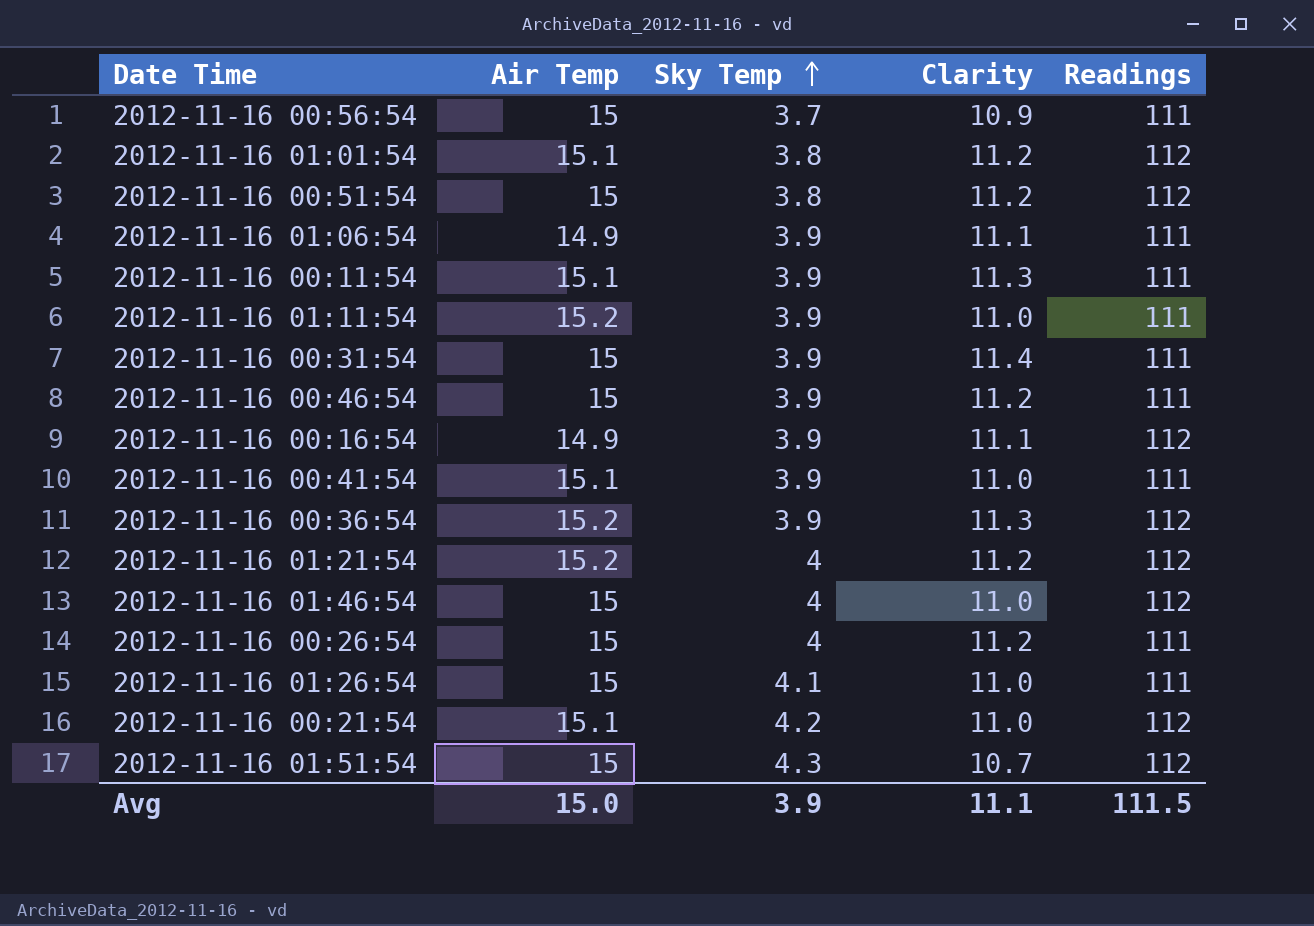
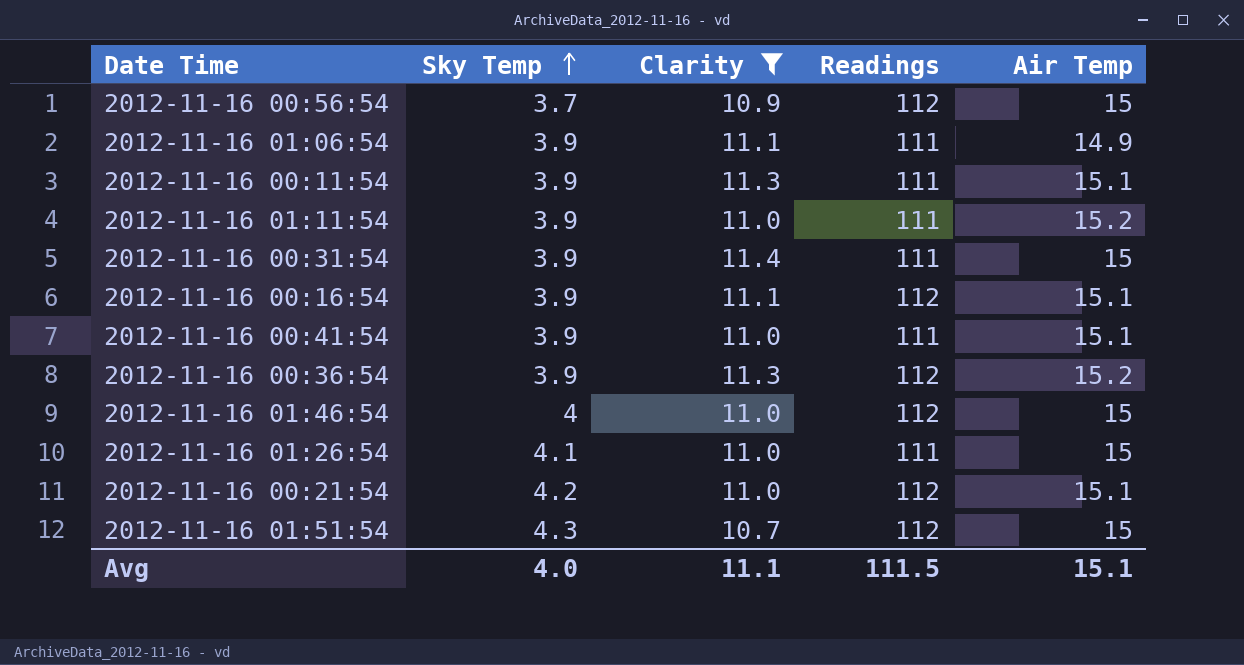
filter: none -> Clarity != 11.2
column Air Temp | position: 2 -> 5
2012-11-16 00:56:54 | Readings: 111 -> 112
2012-11-16 00:16:54 | Air Temp: 14.9 -> 15.1
Avg | Sky Temp: 3.9 -> 4.0
Avg | Air Temp: 15.0 -> 15.1

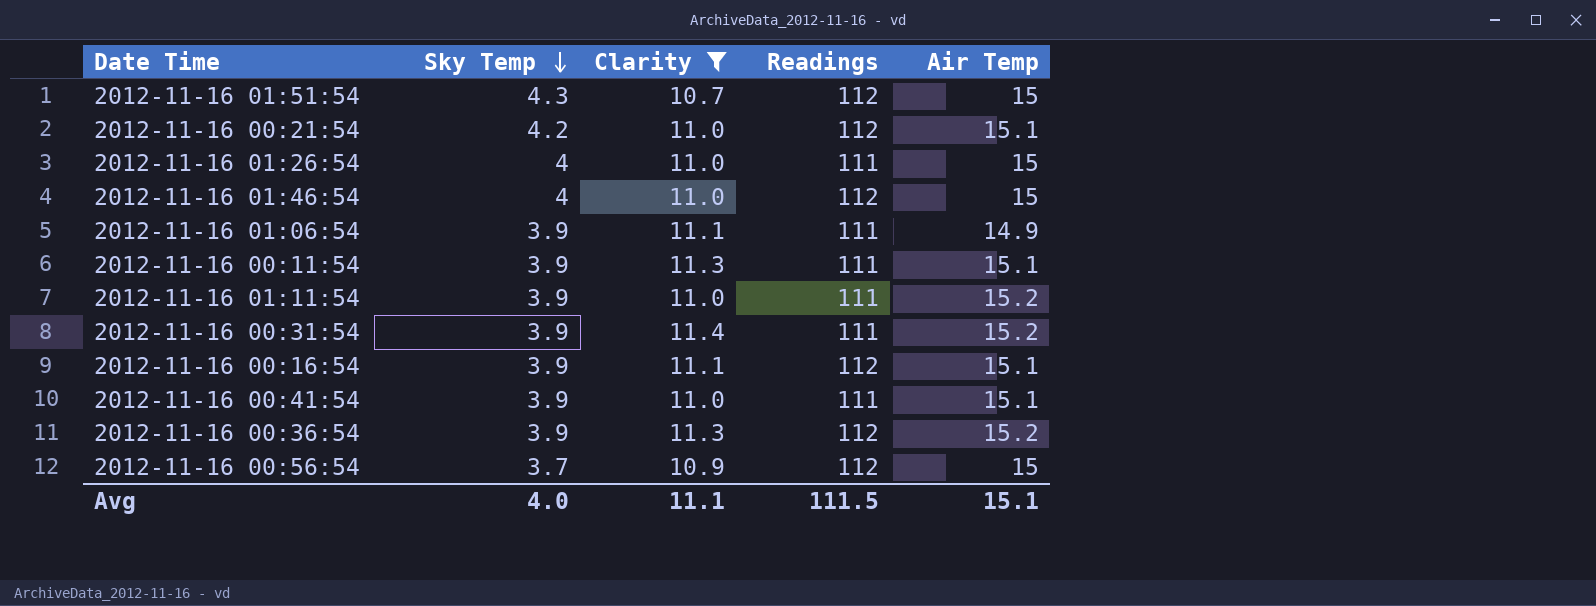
row order: Sky Temp ascending -> Sky Temp descending
2012-11-16 01:26:54 | Sky Temp: 4.1 -> 4
2012-11-16 00:31:54 | Air Temp: 15 -> 15.2

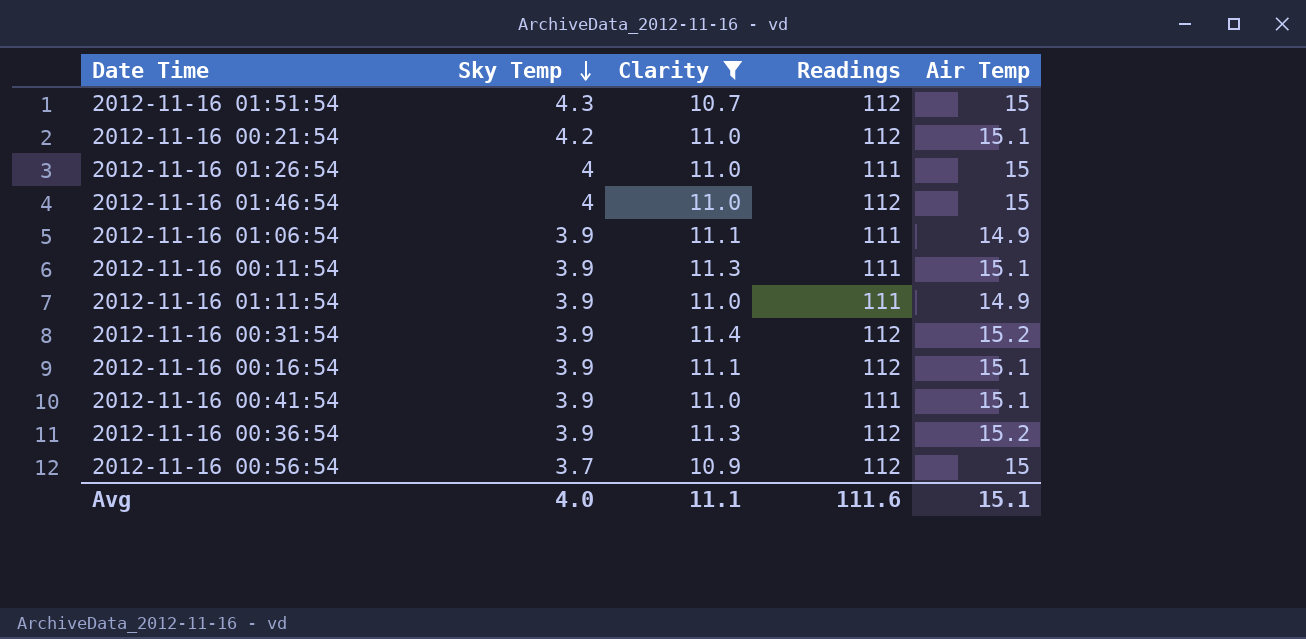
2012-11-16 01:11:54 | Air Temp: 15.2 -> 14.9
2012-11-16 00:31:54 | Readings: 111 -> 112
Avg | Readings: 111.5 -> 111.6

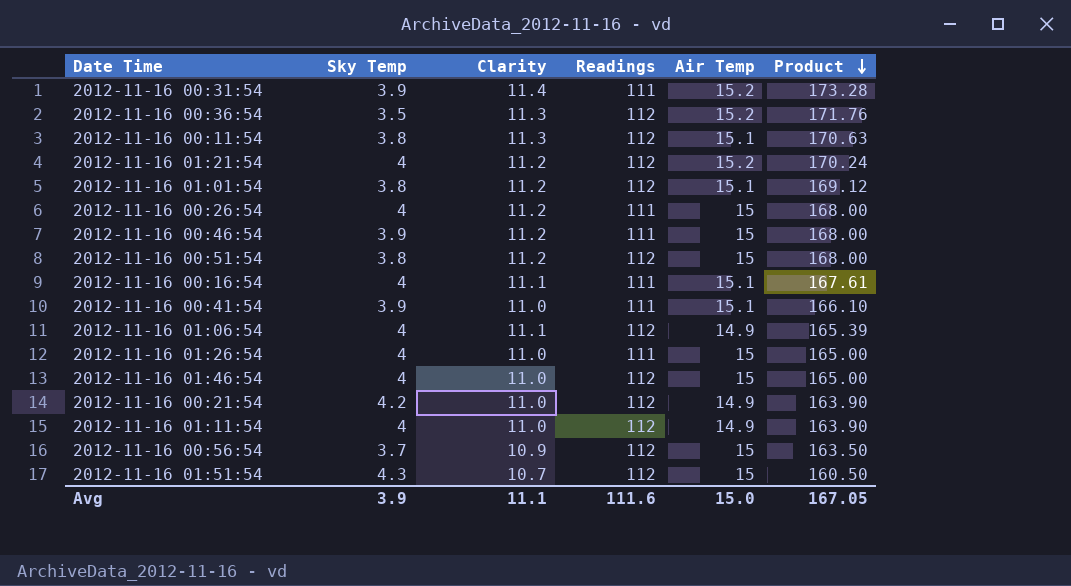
filter: Clarity != 11.2 -> none
row order: Sky Temp descending -> Product descending
column Product | formula: none -> [Clarity] * [Air Temp]
2012-11-16 00:31:54 | Readings: 112 -> 111
2012-11-16 00:36:54 | Sky Temp: 3.9 -> 3.5
2012-11-16 00:11:54 | Sky Temp: 3.9 -> 3.8
2012-11-16 00:11:54 | Readings: 111 -> 112
2012-11-16 00:16:54 | Sky Temp: 3.9 -> 4
2012-11-16 00:16:54 | Readings: 112 -> 111
2012-11-16 01:06:54 | Sky Temp: 3.9 -> 4
2012-11-16 01:06:54 | Readings: 111 -> 112
2012-11-16 00:21:54 | Air Temp: 15.1 -> 14.9
2012-11-16 01:11:54 | Sky Temp: 3.9 -> 4
2012-11-16 01:11:54 | Readings: 111 -> 112
Avg | Sky Temp: 4.0 -> 3.9
Avg | Air Temp: 15.1 -> 15.0

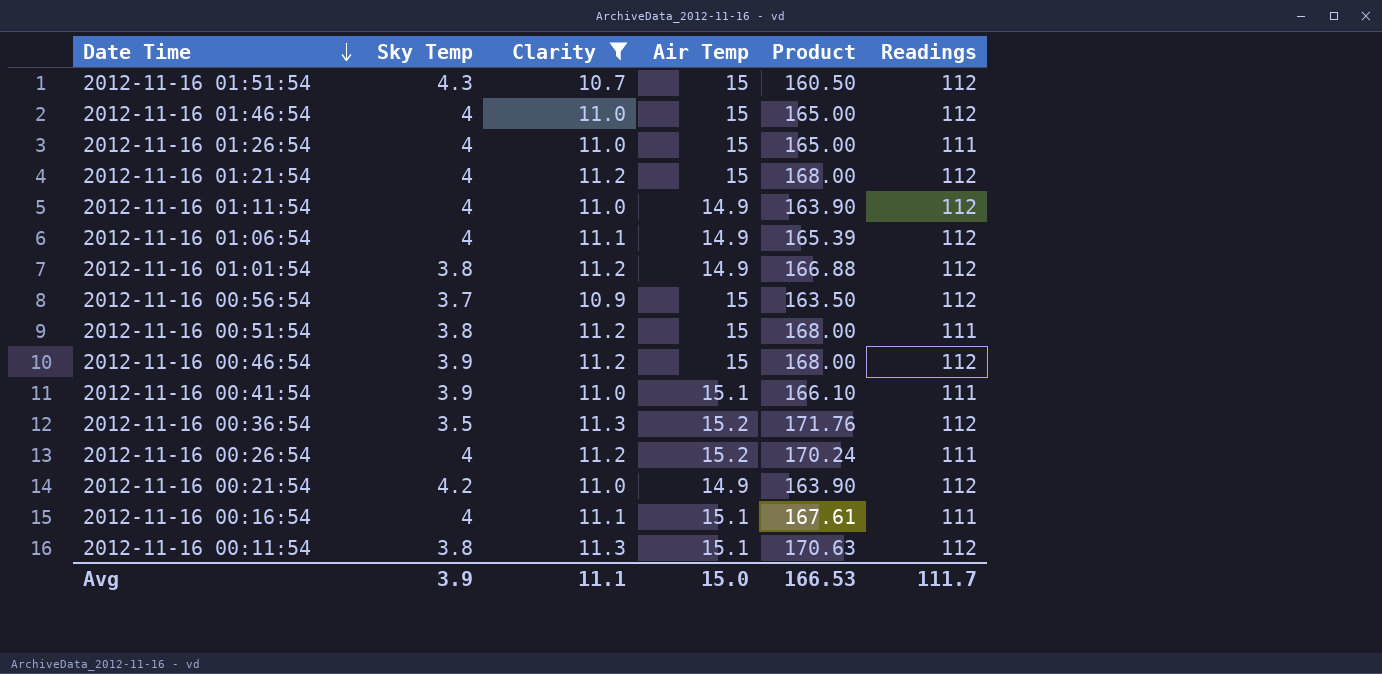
filter: none -> Clarity != 11.4
row order: Product descending -> Date Time descending
column Readings | position: 4 -> 6
2012-11-16 01:21:54 | Air Temp: 15.2 -> 15
2012-11-16 01:21:54 | Product: 170.24 -> 168.00
2012-11-16 01:01:54 | Air Temp: 15.1 -> 14.9
2012-11-16 01:01:54 | Product: 169.12 -> 166.88
2012-11-16 00:51:54 | Readings: 112 -> 111
2012-11-16 00:46:54 | Readings: 111 -> 112
2012-11-16 00:26:54 | Air Temp: 15 -> 15.2
2012-11-16 00:26:54 | Product: 168.00 -> 170.24
Avg | Product: 167.05 -> 166.53
Avg | Readings: 111.6 -> 111.7

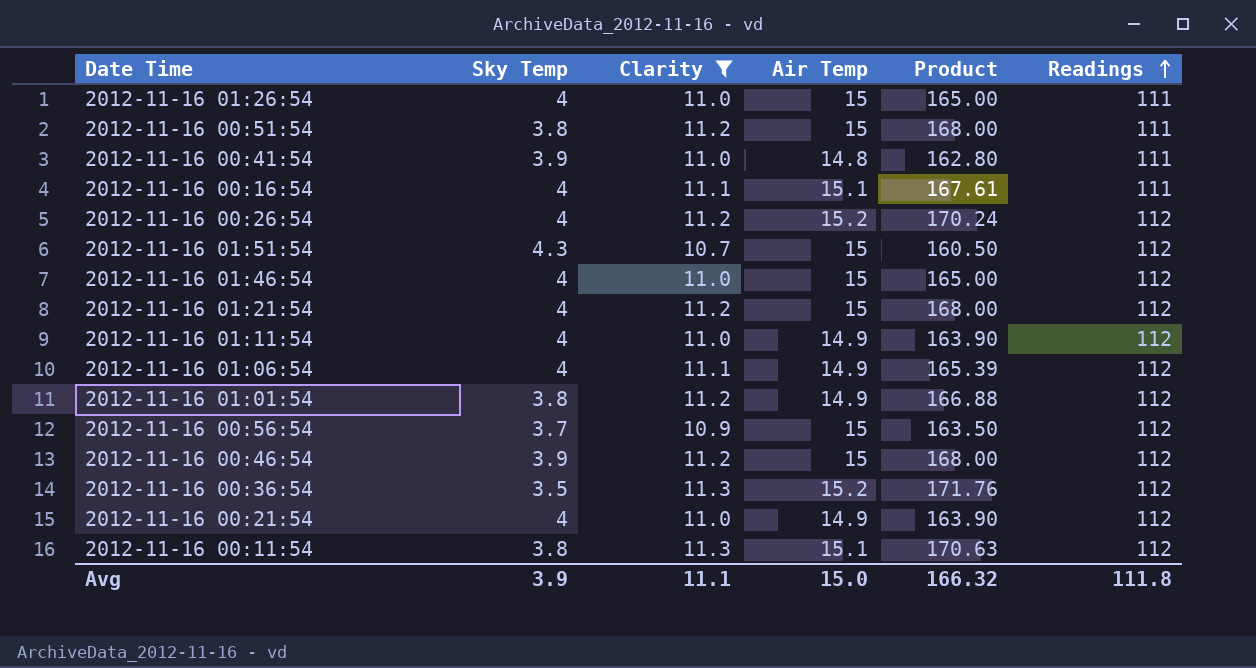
row order: Date Time descending -> Readings ascending
2012-11-16 00:41:54 | Air Temp: 15.1 -> 14.8
2012-11-16 00:41:54 | Product: 166.10 -> 162.80
2012-11-16 00:26:54 | Readings: 111 -> 112
2012-11-16 00:21:54 | Sky Temp: 4.2 -> 4
Avg | Product: 166.53 -> 166.32
Avg | Readings: 111.7 -> 111.8

